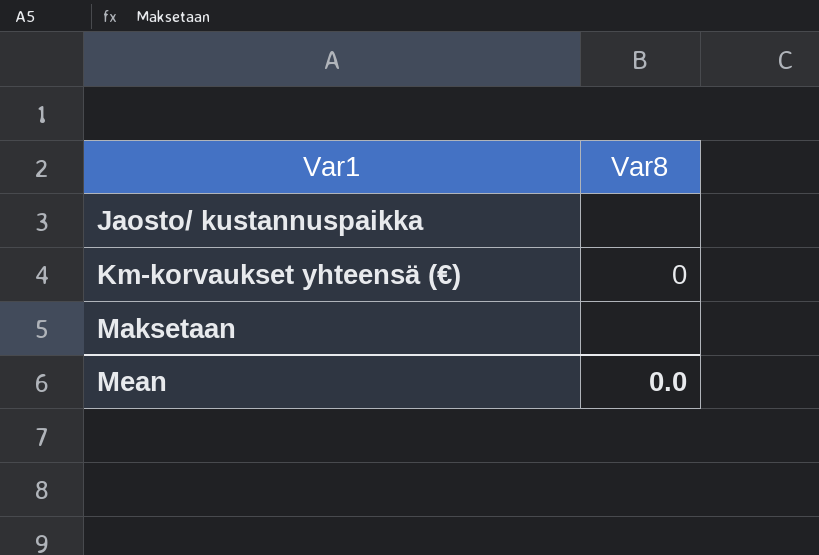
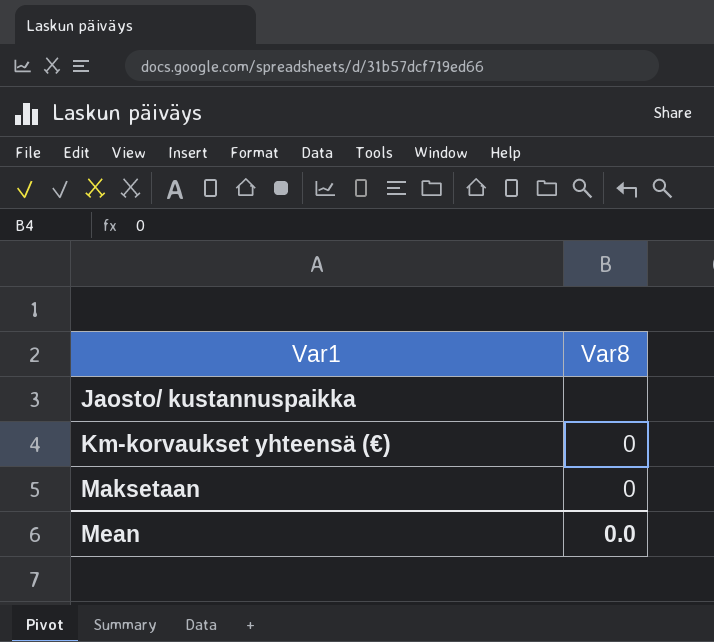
Maksetaan | Var8: none -> 0

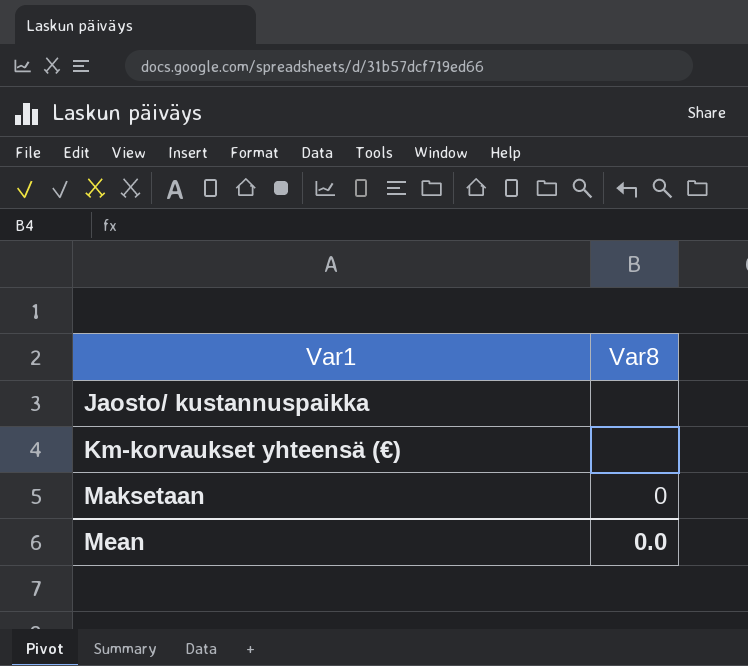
Km-korvaukset yhteensä (€) | Var8: 0 -> none

